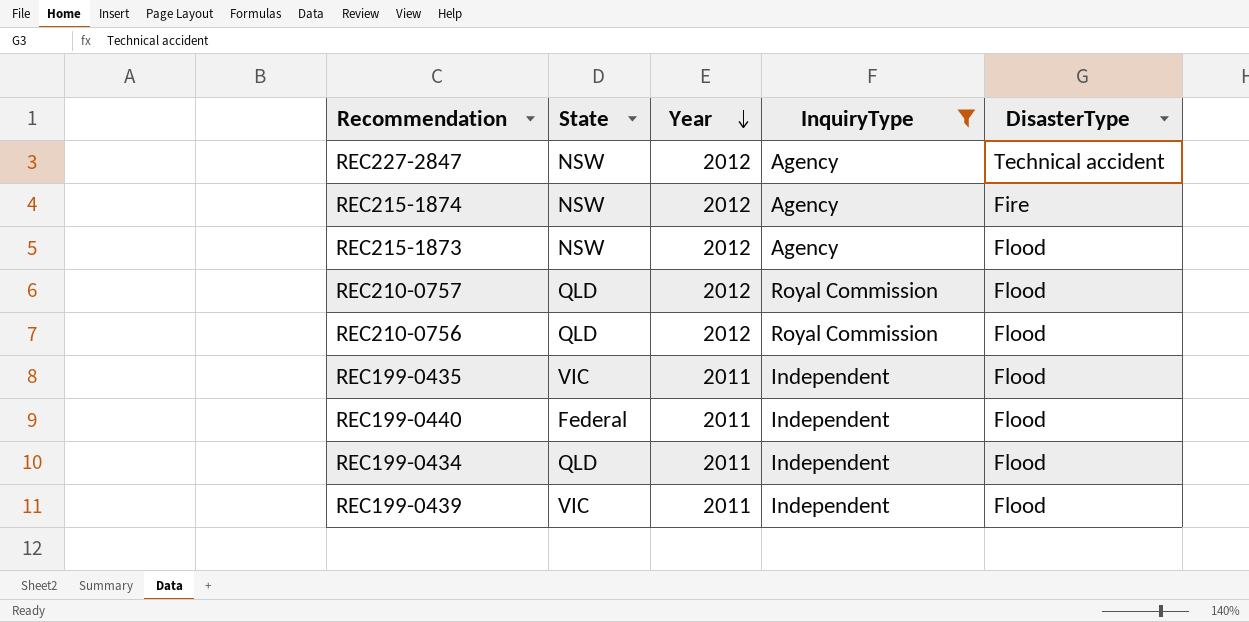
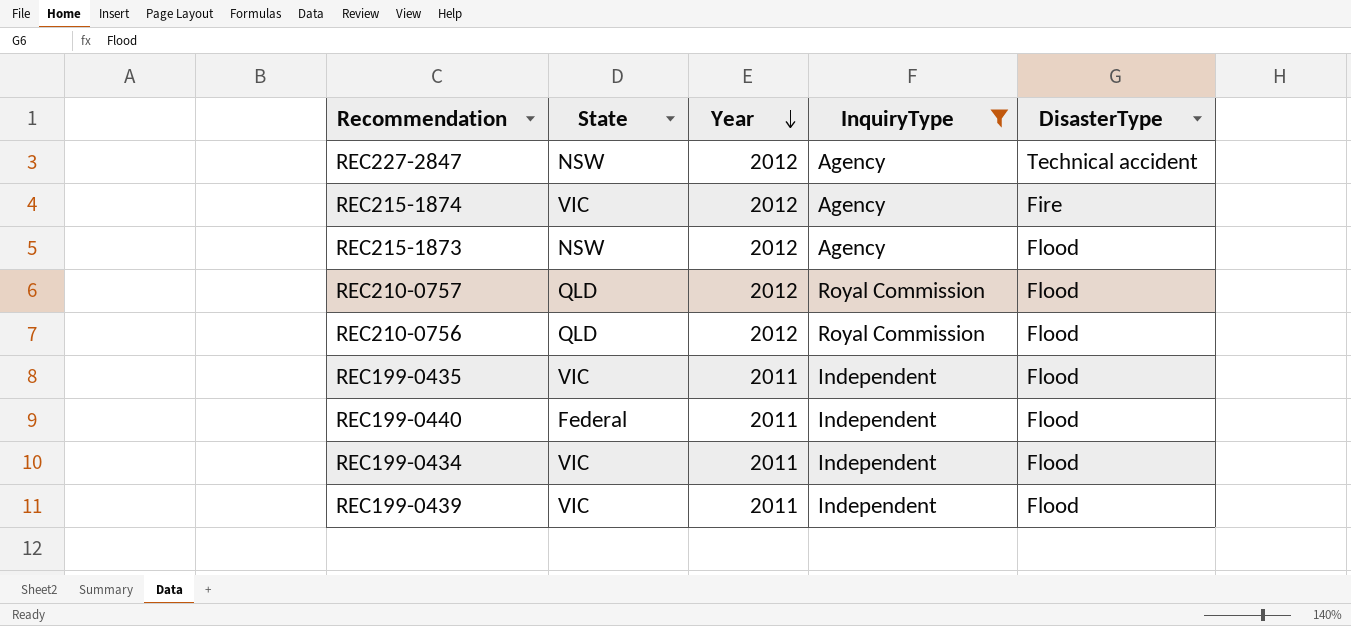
REC215-1874 | State: NSW -> VIC
REC199-0434 | State: QLD -> VIC

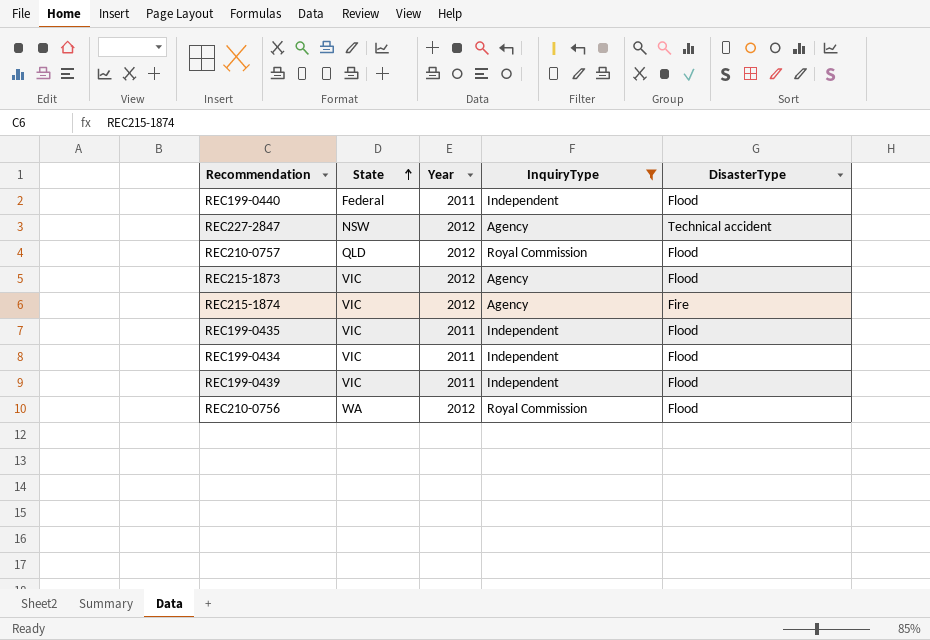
row order: Year descending -> State ascending
REC215-1873 | State: NSW -> VIC
REC210-0756 | State: QLD -> WA

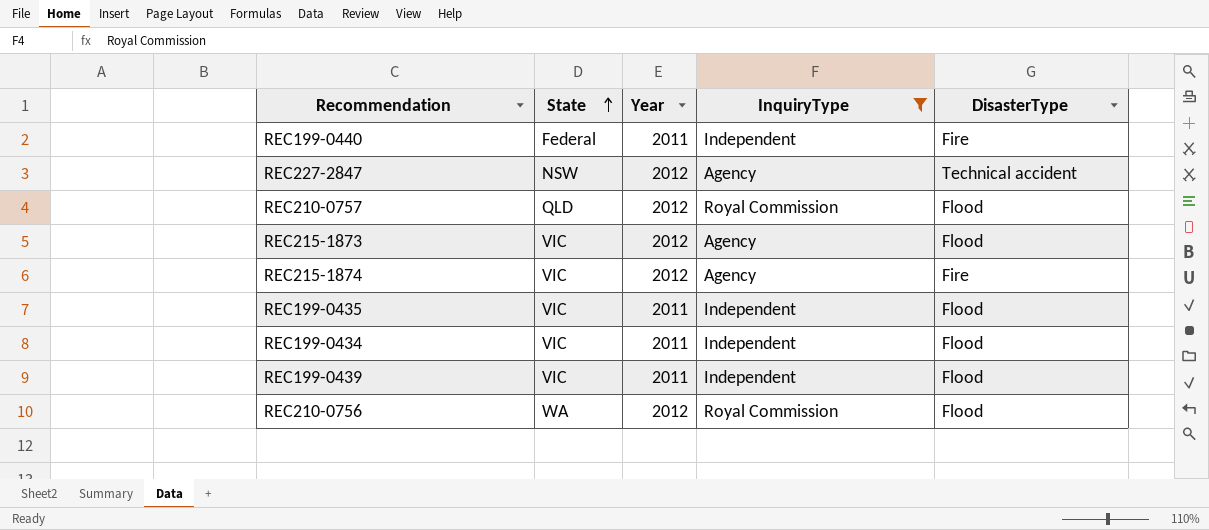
REC199-0440 | DisasterType: Flood -> Fire

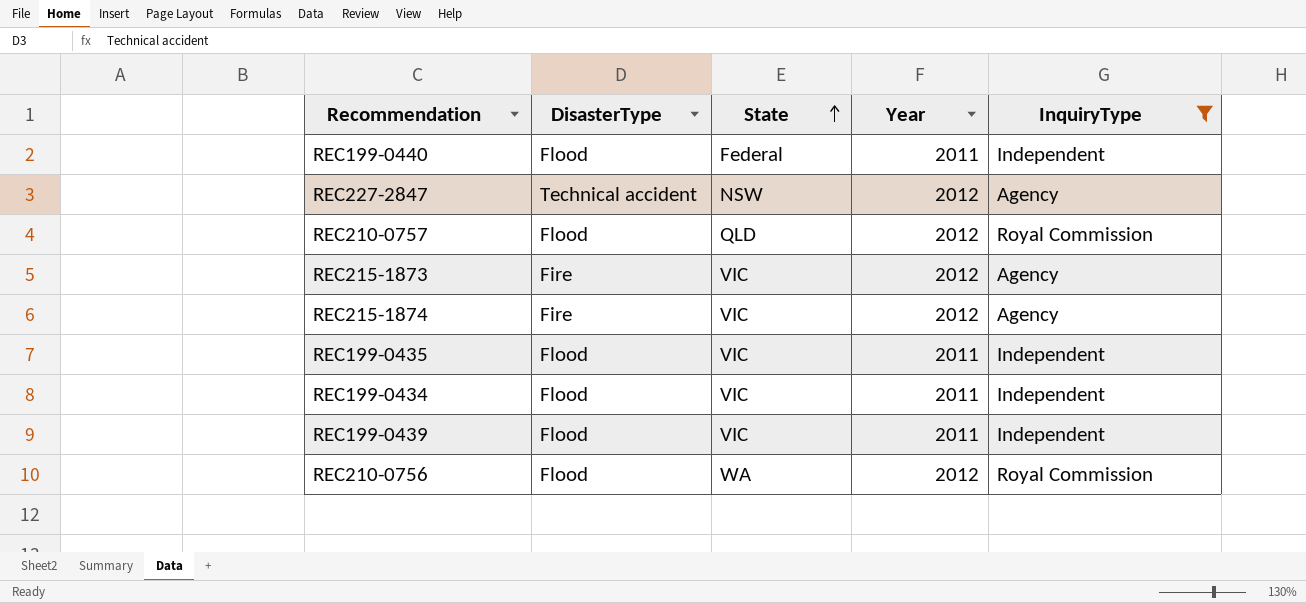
column DisasterType | position: 5 -> 2
REC199-0440 | DisasterType: Fire -> Flood
REC215-1873 | DisasterType: Flood -> Fire

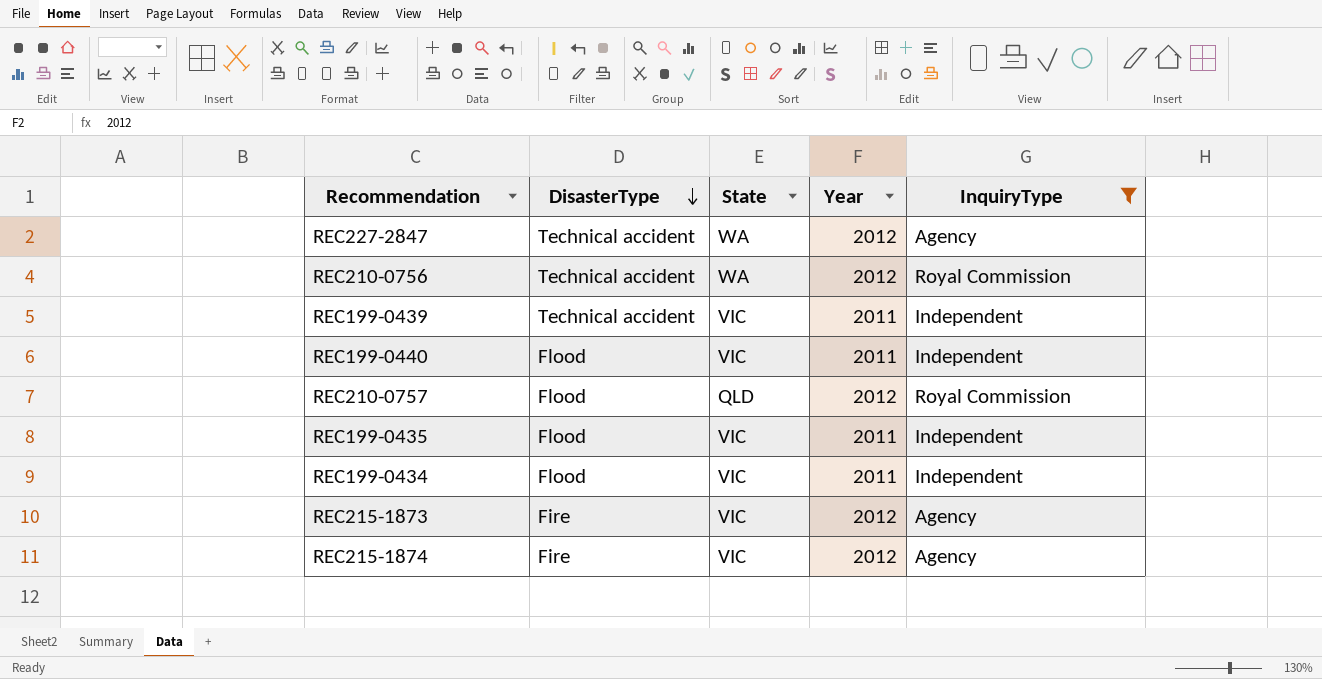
row order: State ascending -> DisasterType descending
REC227-2847 | State: NSW -> WA
REC210-0756 | DisasterType: Flood -> Technical accident
REC199-0439 | DisasterType: Flood -> Technical accident
REC199-0440 | State: Federal -> VIC

